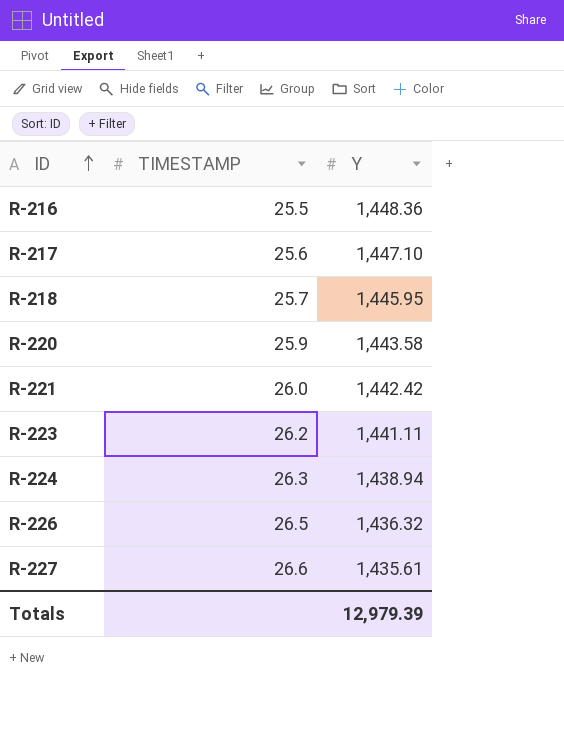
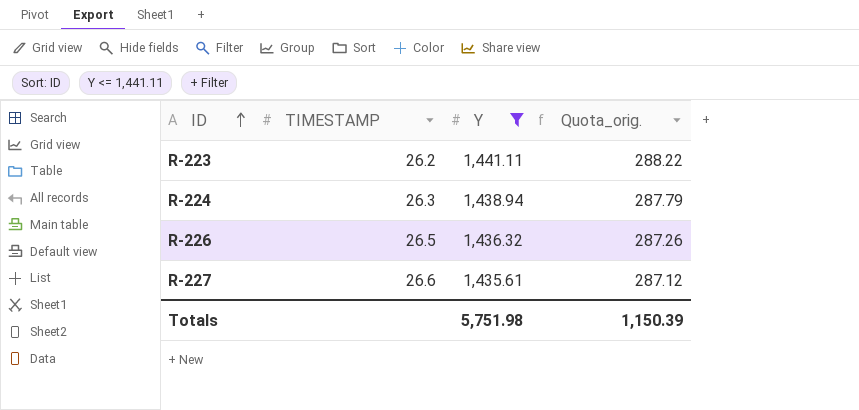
filter: none -> Y <= 1,441.11
column Quota_orig. | formula: none -> [Y] * 0.2
Totals | Y: 12,979.39 -> 5,751.98

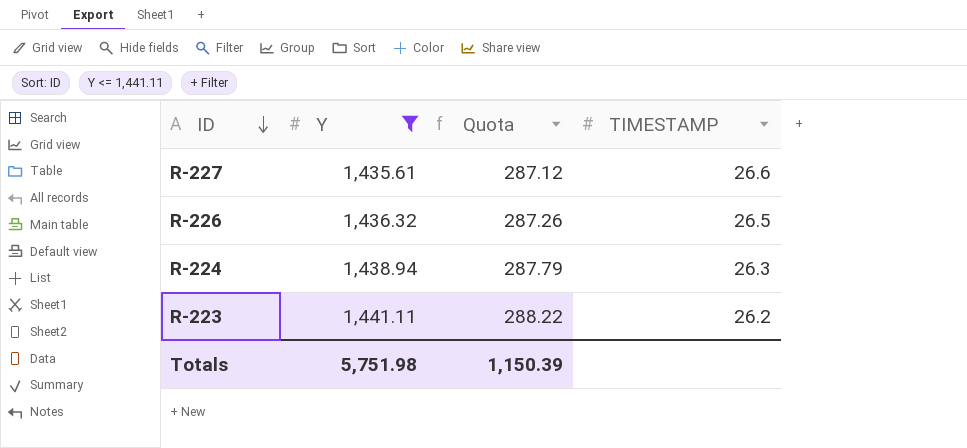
row order: ID ascending -> ID descending
column name: Quota_orig. -> Quota
column TIMESTAMP | position: 2 -> 4

